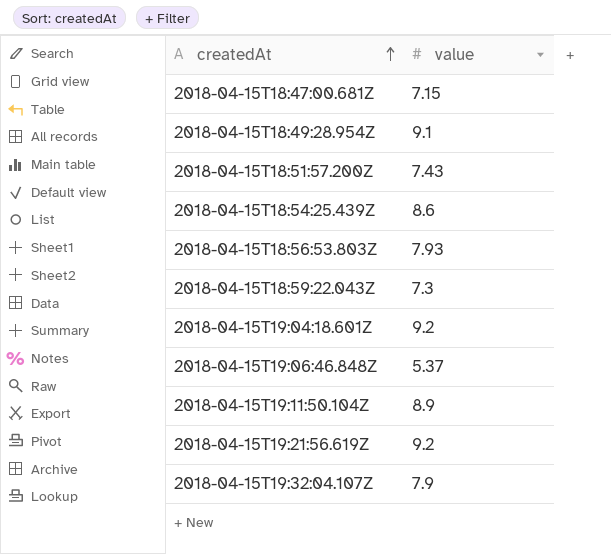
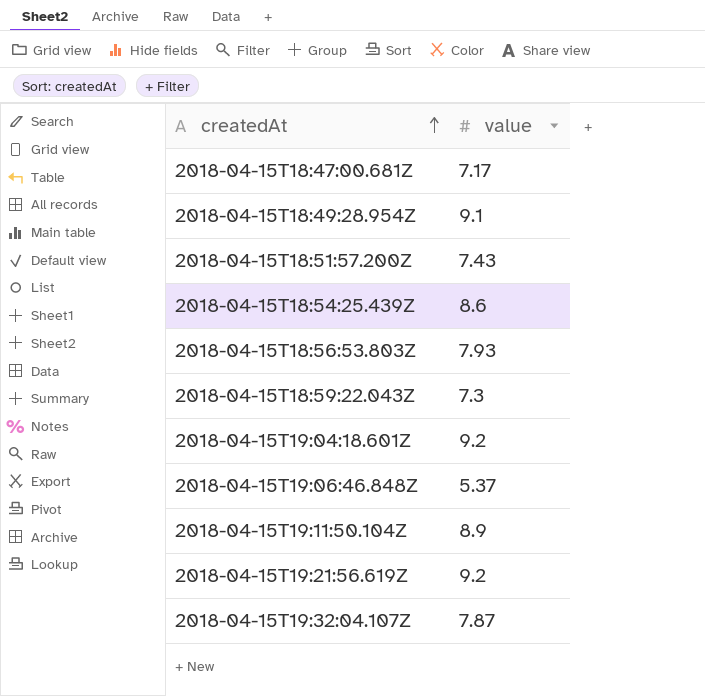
2018-04-15T18:47:00.681Z | value: 7.15 -> 7.17
2018-04-15T19:32:04.107Z | value: 7.9 -> 7.87

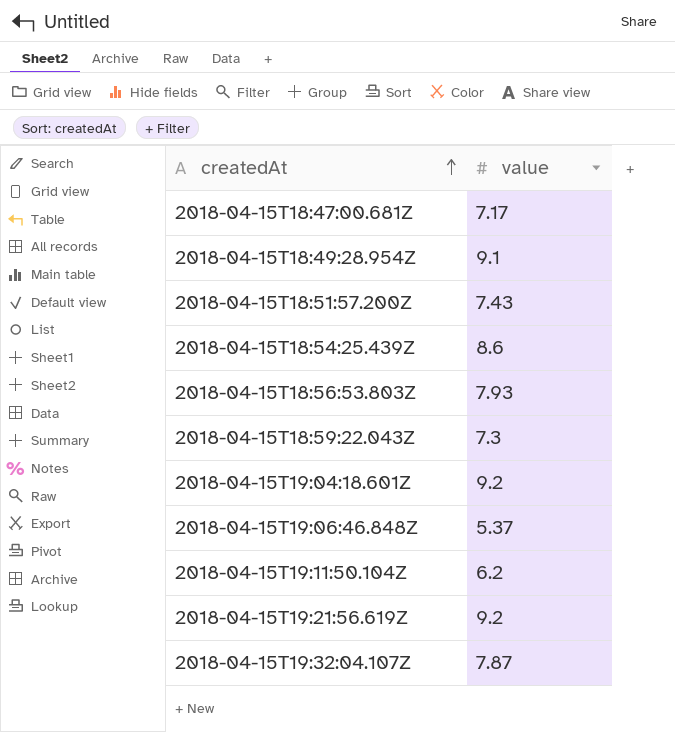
2018-04-15T19:11:50.104Z | value: 8.9 -> 6.2

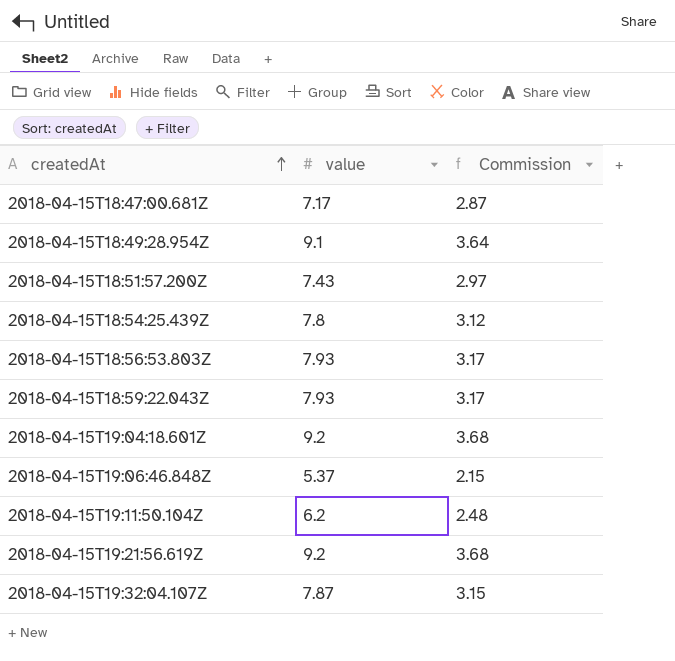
column Commission | formula: none -> [value] * 0.4
2018-04-15T18:54:25.439Z | value: 8.6 -> 7.8
2018-04-15T18:59:22.043Z | value: 7.3 -> 7.93

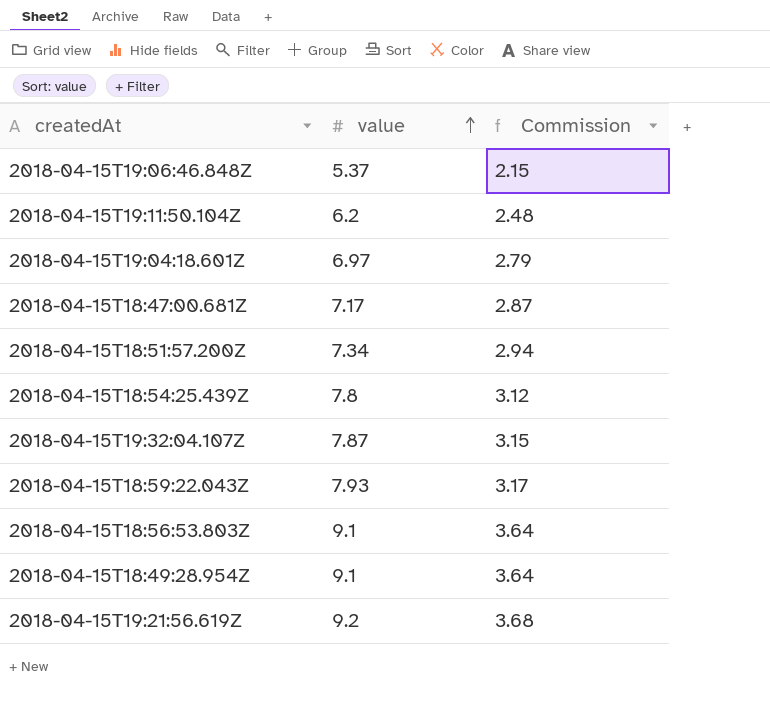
row order: createdAt ascending -> value ascending
2018-04-15T19:04:18.601Z | value: 9.2 -> 6.97
2018-04-15T19:04:18.601Z | Commission: 3.68 -> 2.79
2018-04-15T18:51:57.200Z | value: 7.43 -> 7.34
2018-04-15T18:51:57.200Z | Commission: 2.97 -> 2.94
2018-04-15T18:56:53.803Z | value: 7.93 -> 9.1
2018-04-15T18:56:53.803Z | Commission: 3.17 -> 3.64

